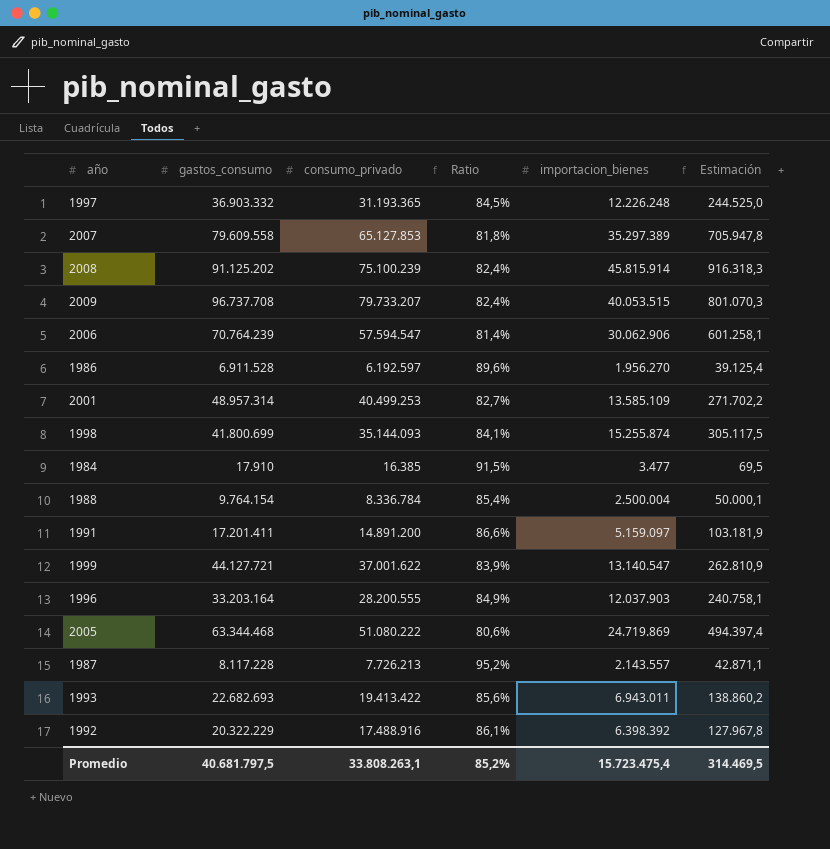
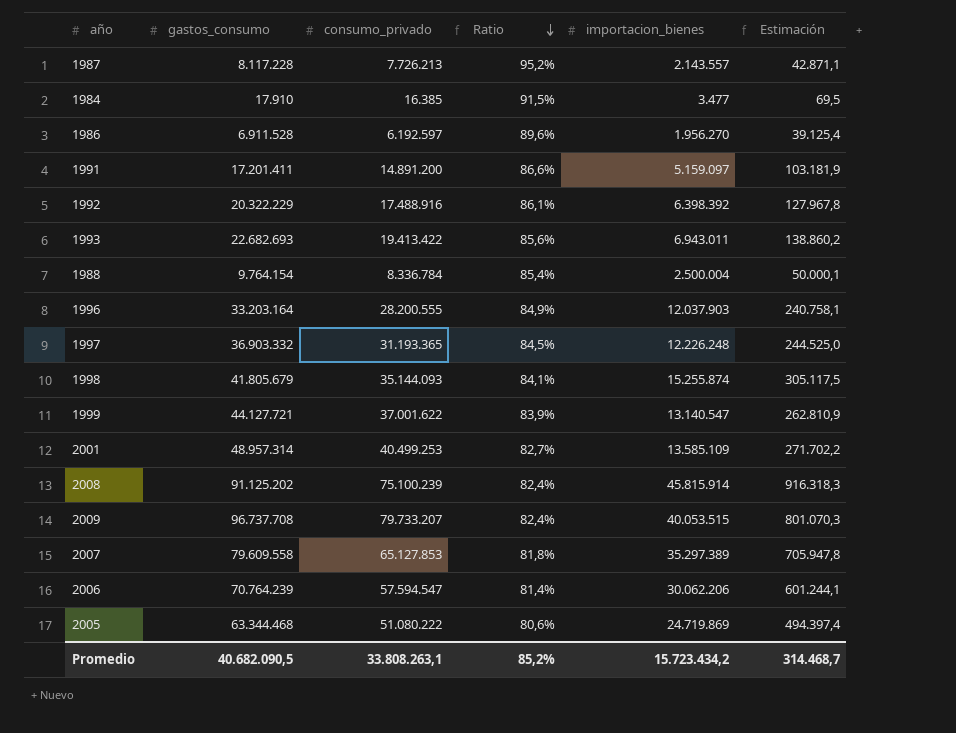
row order: none -> Ratio descending
1998 | gastos_consumo: 41.800.699 -> 41.805.679
2006 | importacion_bienes: 30.062.906 -> 30.062.206
2006 | Estimación: 601.258,1 -> 601.244,1
Promedio | gastos_consumo: 40.681.797,5 -> 40.682.090,5
Promedio | importacion_bienes: 15.723.475,4 -> 15.723.434,2
Promedio | Estimación: 314.469,5 -> 314.468,7

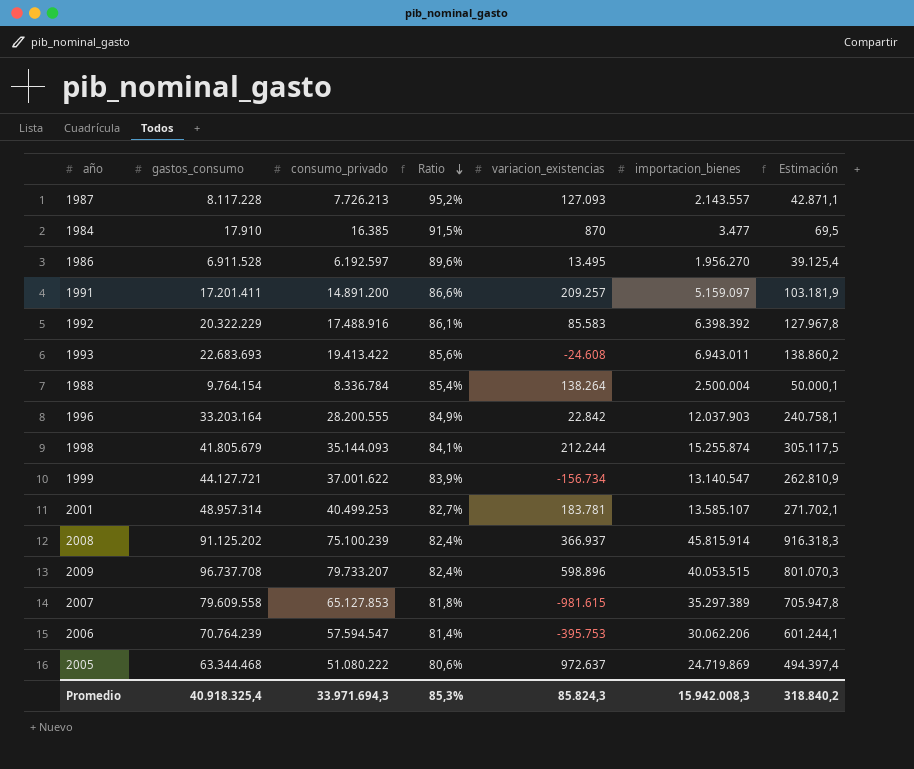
column variacion_existencias | position: none -> 5
row 1997: 36.903.332 | 31.193.365 | 84,5% | 12.226.248 | 244.525,0 -> none
1993 | gastos_consumo: 22.682.693 -> 22.683.693
2001 | importacion_bienes: 13.585.109 -> 13.585.107
2001 | Estimación: 271.702,2 -> 271.702,1
Promedio | gastos_consumo: 40.682.090,5 -> 40.918.325,4
Promedio | consumo_privado: 33.808.263,1 -> 33.971.694,3
Promedio | Ratio: 85,2% -> 85,3%
Promedio | importacion_bienes: 15.723.434,2 -> 15.942.008,3
Promedio | Estimación: 314.468,7 -> 318.840,2

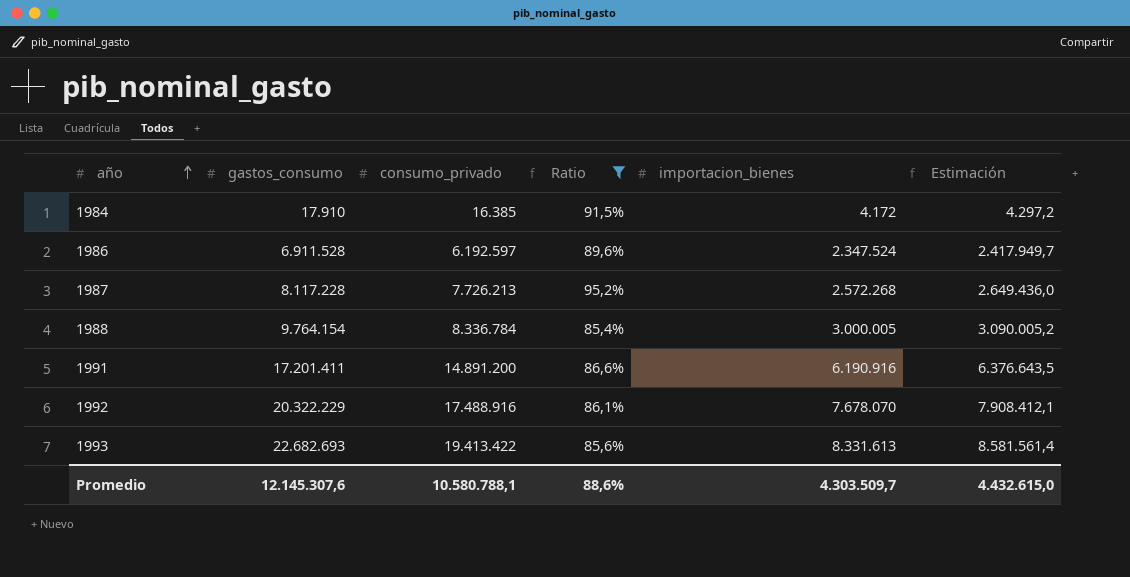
filter: none -> Ratio >= 85,4%
row order: Ratio descending -> año ascending
column variacion_existencias | position: 5 -> none
column Estimación | formula: [importacion_bienes] * 0,02 -> [importacion_bienes] * 1,03
1984 | importacion_bienes: 3.477 -> 4.172
1986 | importacion_bienes: 1.956.270 -> 2.347.524
1987 | importacion_bienes: 2.143.557 -> 2.572.268
1988 | importacion_bienes: 2.500.004 -> 3.000.005
1991 | importacion_bienes: 5.159.097 -> 6.190.916
1992 | importacion_bienes: 6.398.392 -> 7.678.070
1993 | gastos_consumo: 22.683.693 -> 22.682.693
1993 | importacion_bienes: 6.943.011 -> 8.331.613
Promedio | gastos_consumo: 40.918.325,4 -> 12.145.307,6
Promedio | consumo_privado: 33.971.694,3 -> 10.580.788,1
Promedio | Ratio: 85,3% -> 88,6%
Promedio | importacion_bienes: 15.942.008,3 -> 4.303.509,7
Promedio | Estimación: 318.840,2 -> 4.432.615,0

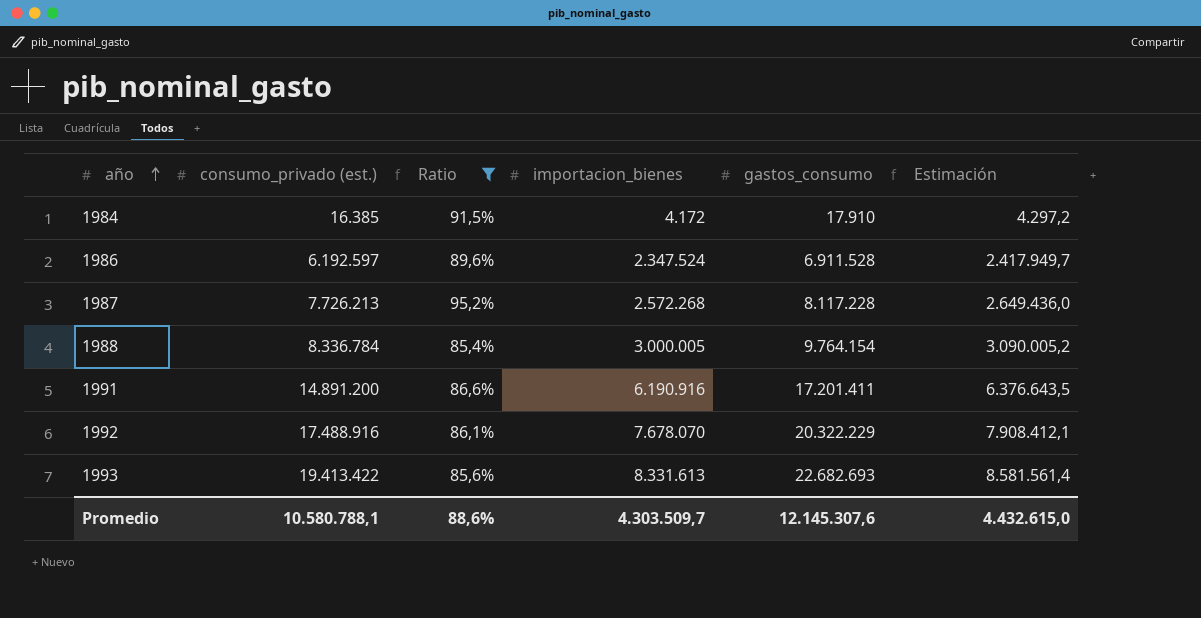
column name: consumo_privado -> consumo_privado (est.)
column gastos_consumo | position: 2 -> 5

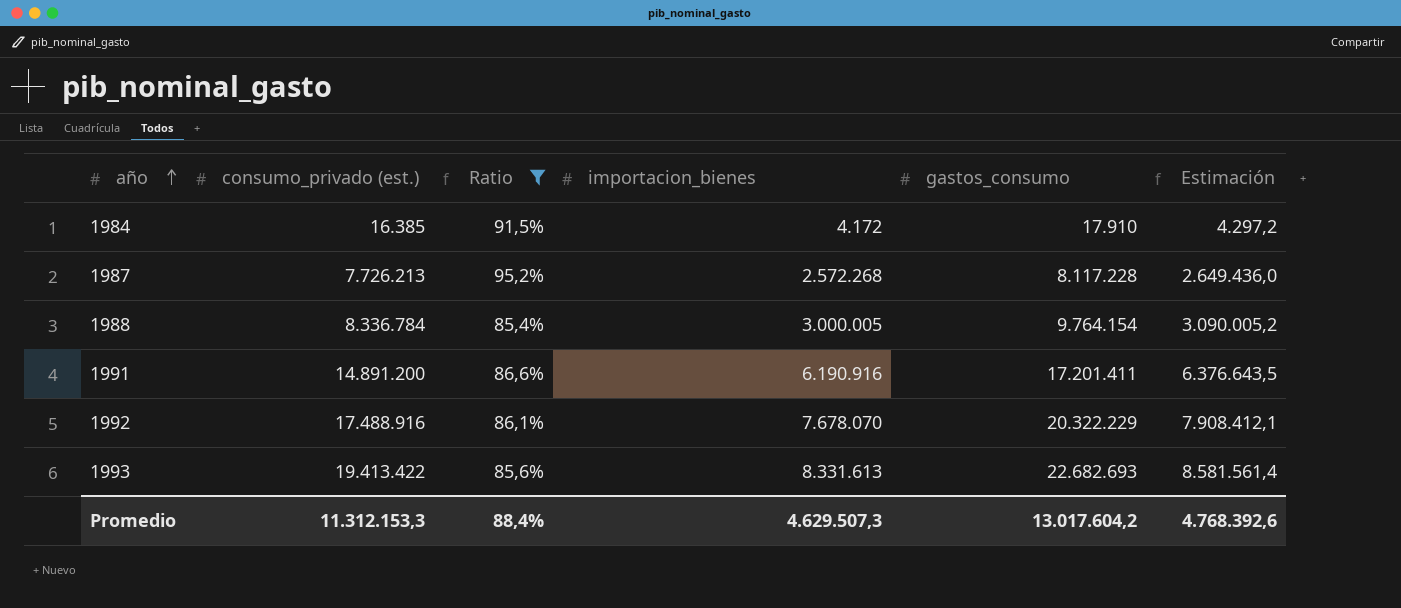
row 1986: 6.192.597 | 89,6% | 2.347.524 | 6.911.528 | 2.417.949,7 -> none
Promedio | consumo_privado (est.): 10.580.788,1 -> 11.312.153,3
Promedio | Ratio: 88,6% -> 88,4%
Promedio | importacion_bienes: 4.303.509,7 -> 4.629.507,3
Promedio | gastos_consumo: 12.145.307,6 -> 13.017.604,2
Promedio | Estimación: 4.432.615,0 -> 4.768.392,6

